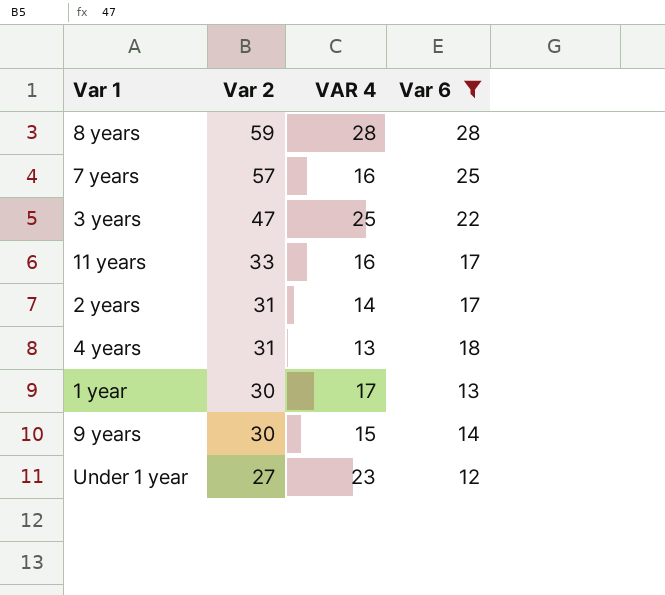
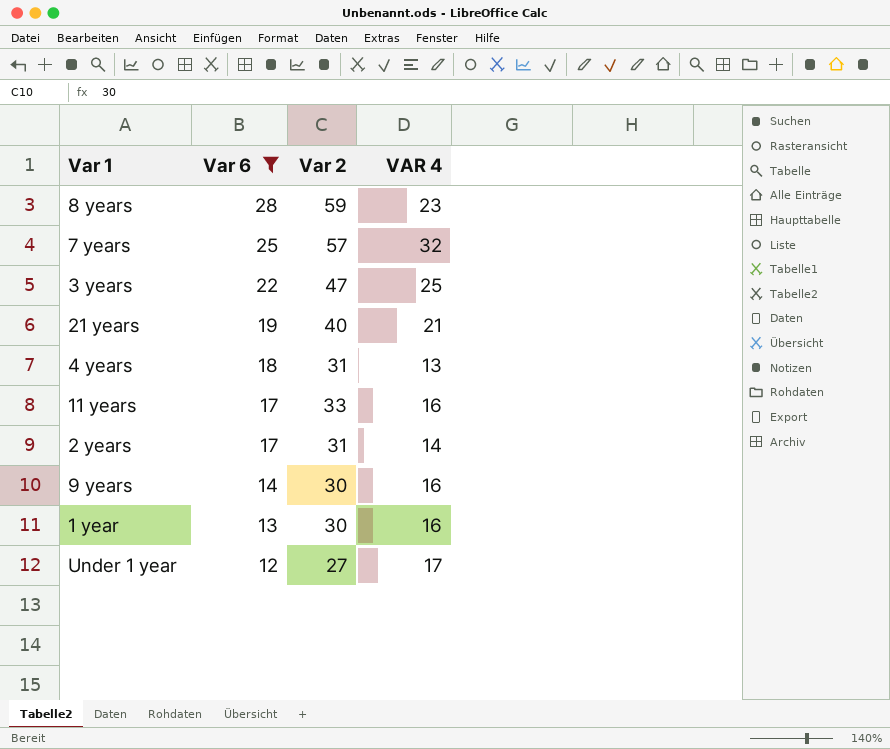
row order: Var 2 descending -> Var 6 descending
column Var 6 | position: 4 -> 2
8 years | VAR 4: 28 -> 23
7 years | VAR 4: 16 -> 32
row 21 years: none -> 19 | 40 | 21
9 years | VAR 4: 15 -> 16
1 year | VAR 4: 17 -> 16
Under 1 year | VAR 4: 23 -> 17

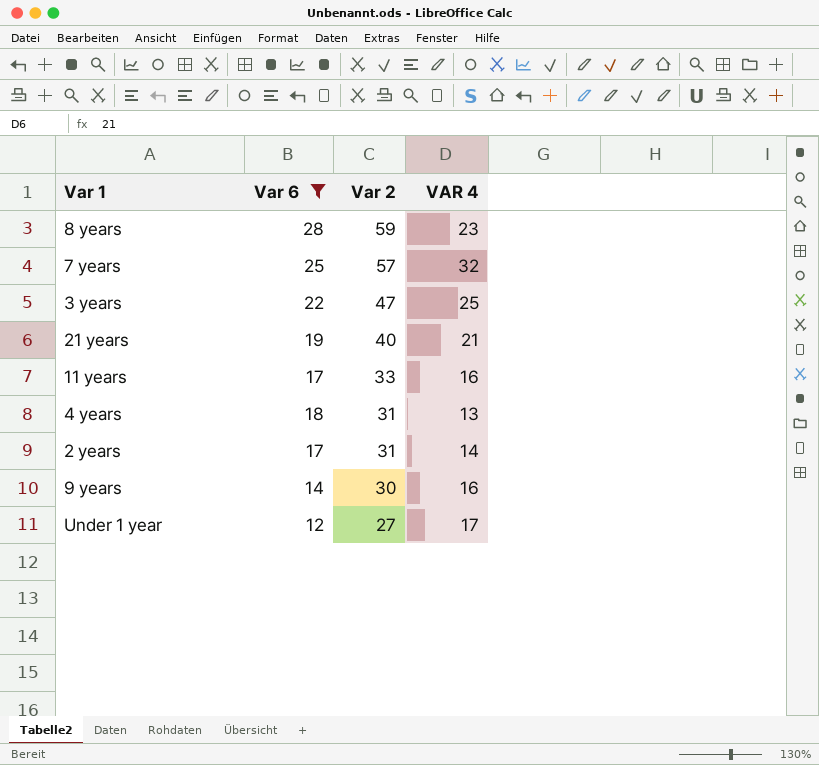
row order: Var 6 descending -> Var 2 descending
row 1 year: 13 | 30 | 16 -> none

